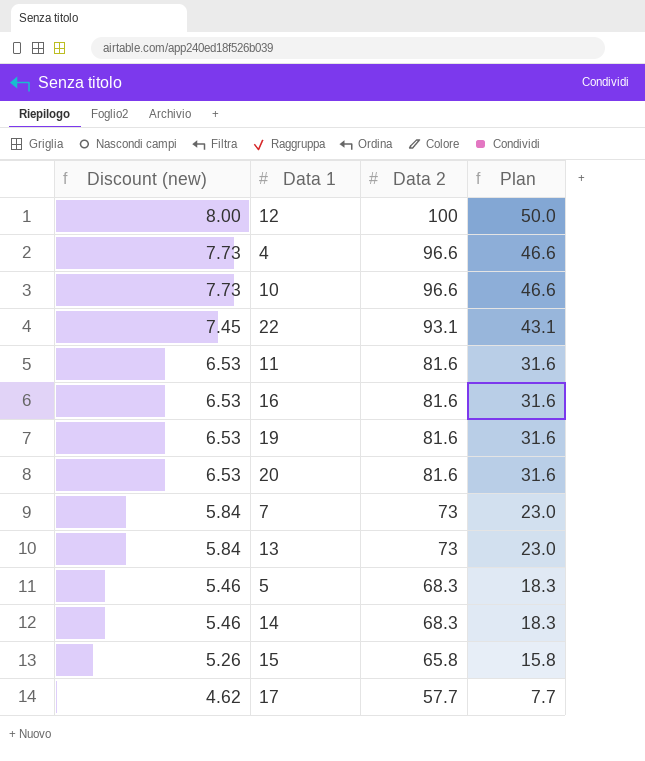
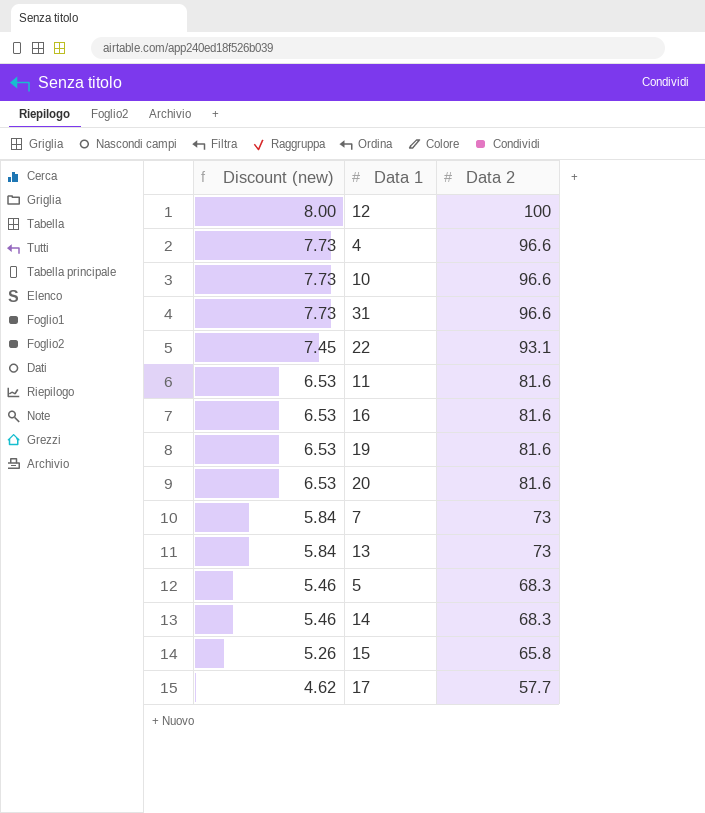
column Plan | formula: [Data 2] - 50 -> none
row 31: none -> 7.73 | 96.6

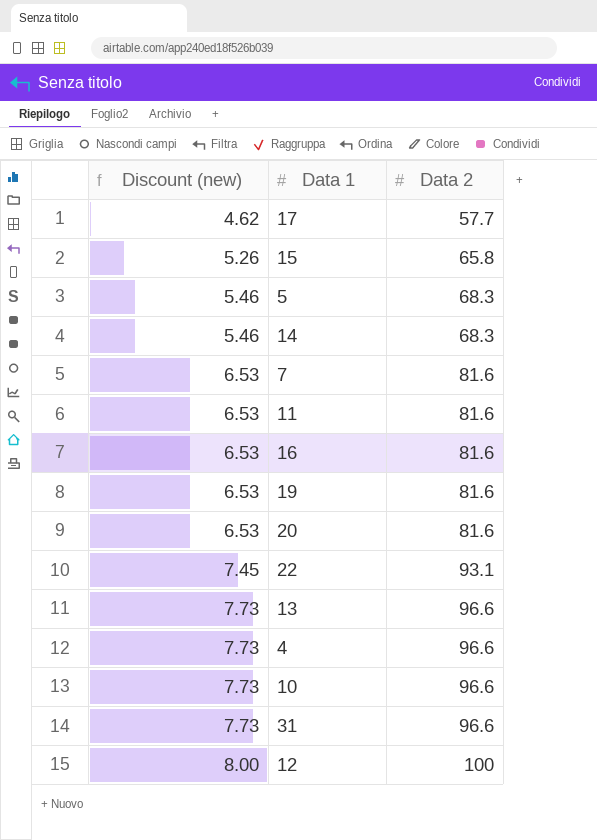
row order: Discount (new) descending -> Discount (new) ascending
7 | Discount (new): 5.84 -> 6.53
7 | Data 2: 73 -> 81.6
13 | Discount (new): 5.84 -> 7.73
13 | Data 2: 73 -> 96.6

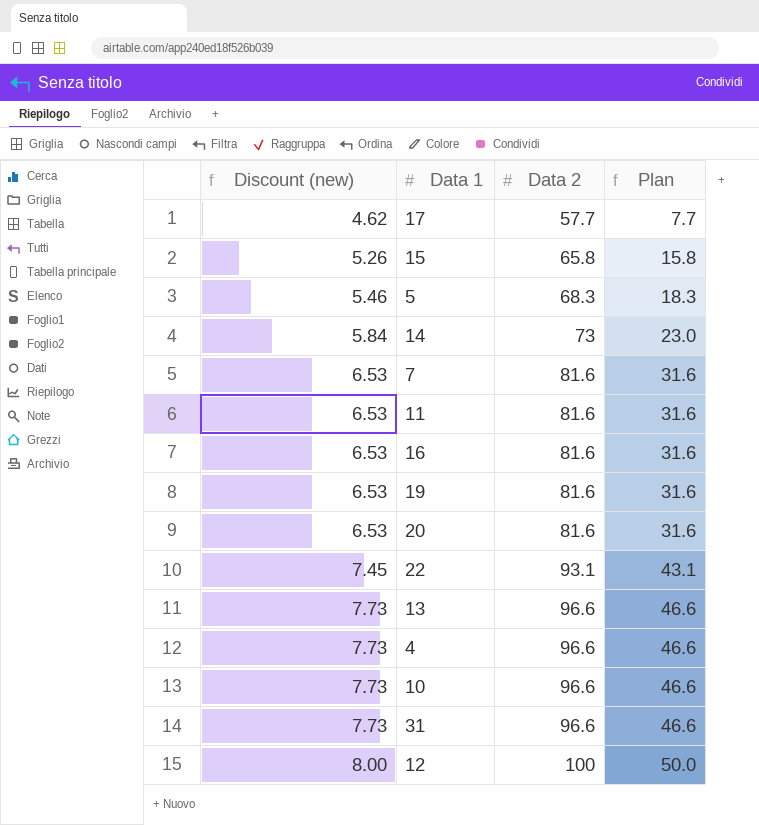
column Plan | formula: none -> [Data 2] - 50
14 | Discount (new): 5.46 -> 5.84
14 | Data 2: 68.3 -> 73

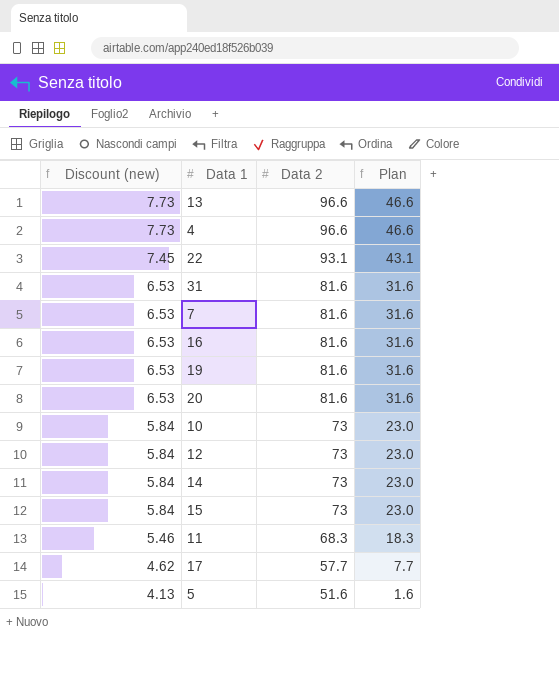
row order: Discount (new) ascending -> Discount (new) descending
31 | Discount (new): 7.73 -> 6.53
31 | Data 2: 96.6 -> 81.6
31 | Plan: 46.6 -> 31.6
10 | Discount (new): 7.73 -> 5.84
10 | Data 2: 96.6 -> 73
10 | Plan: 46.6 -> 23.0
12 | Discount (new): 8.00 -> 5.84
12 | Data 2: 100 -> 73
12 | Plan: 50.0 -> 23.0
15 | Discount (new): 5.26 -> 5.84
15 | Data 2: 65.8 -> 73
15 | Plan: 15.8 -> 23.0
11 | Discount (new): 6.53 -> 5.46
11 | Data 2: 81.6 -> 68.3
11 | Plan: 31.6 -> 18.3
5 | Discount (new): 5.46 -> 4.13
5 | Data 2: 68.3 -> 51.6
5 | Plan: 18.3 -> 1.6

